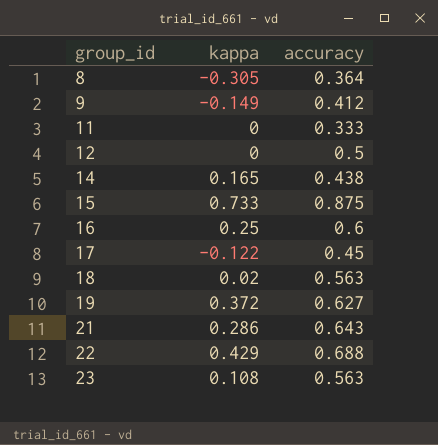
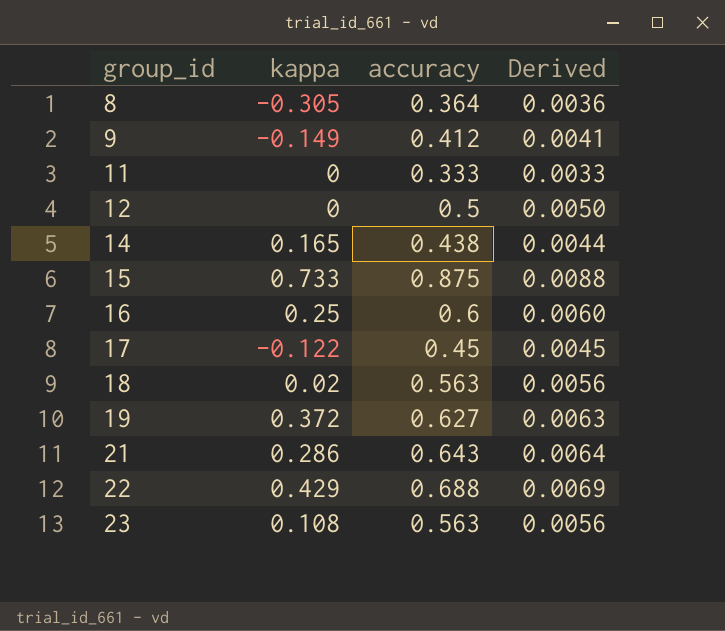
column Derived | formula: none -> [accuracy] * 0.01

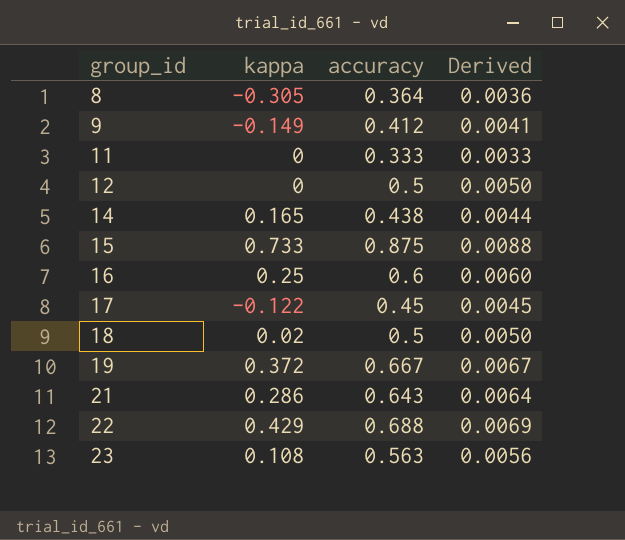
18 | accuracy: 0.563 -> 0.5
18 | Derived: 0.0056 -> 0.0050
19 | accuracy: 0.627 -> 0.667
19 | Derived: 0.0063 -> 0.0067

